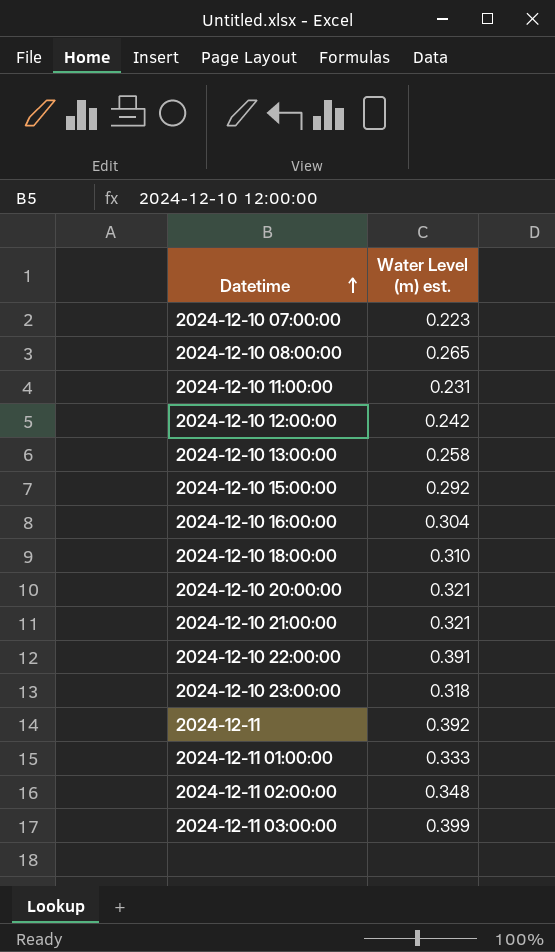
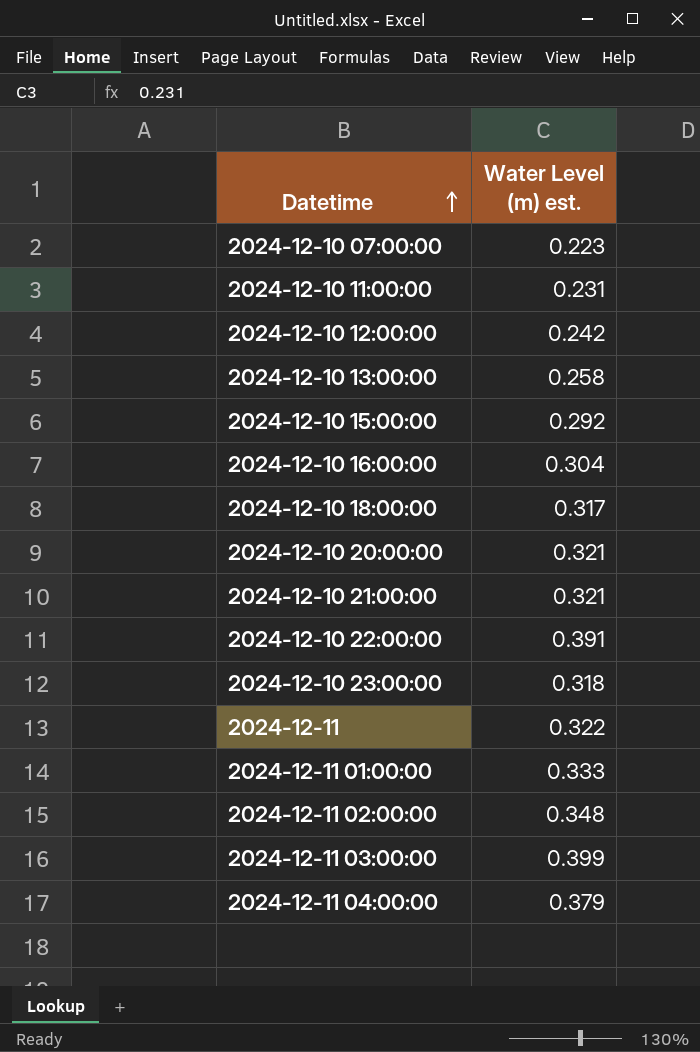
row 2024-12-10 08:00:00: 0.265 -> none
2024-12-10 18:00:00 | Water Level (m) est.: 0.310 -> 0.317
2024-12-11 | Water Level (m) est.: 0.392 -> 0.322
row 2024-12-11 04:00:00: none -> 0.379

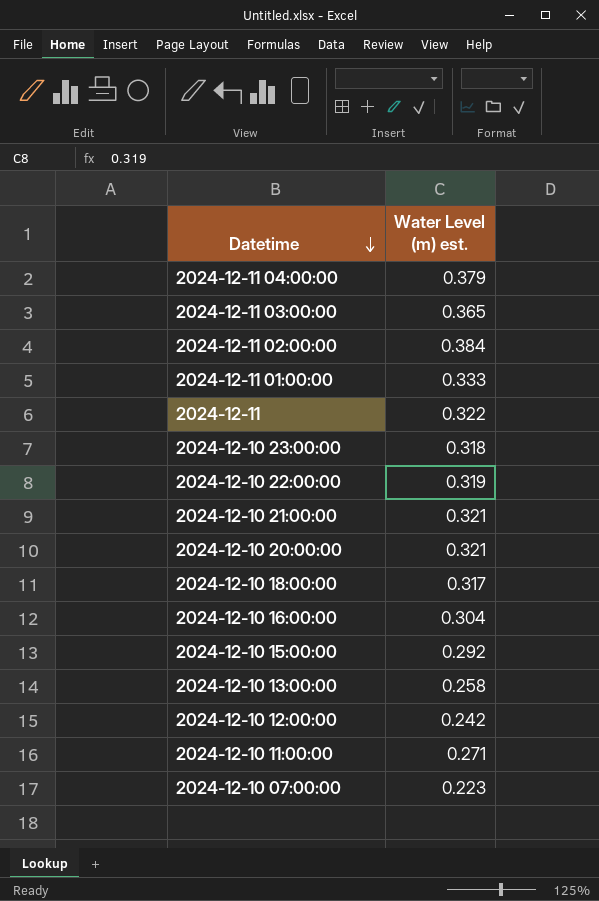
row order: Datetime ascending -> Datetime descending
2024-12-11 03:00:00 | Water Level (m) est.: 0.399 -> 0.365
2024-12-11 02:00:00 | Water Level (m) est.: 0.348 -> 0.384
2024-12-10 22:00:00 | Water Level (m) est.: 0.391 -> 0.319
2024-12-10 11:00:00 | Water Level (m) est.: 0.231 -> 0.271

